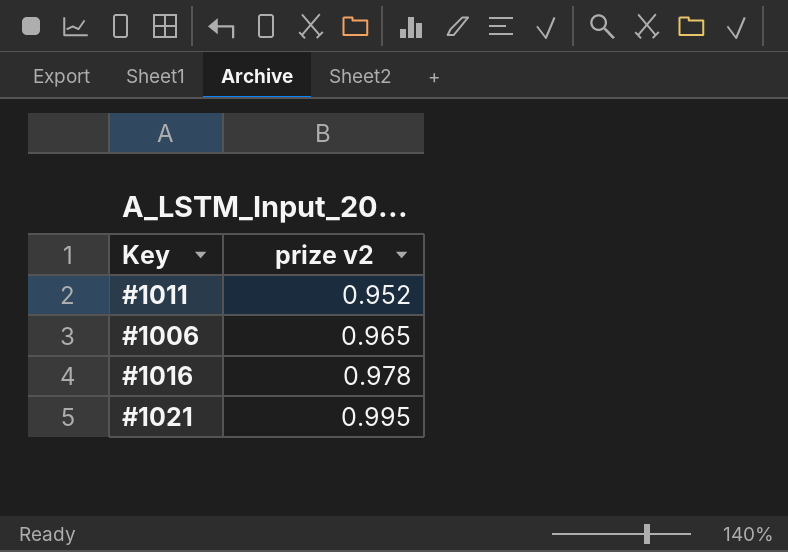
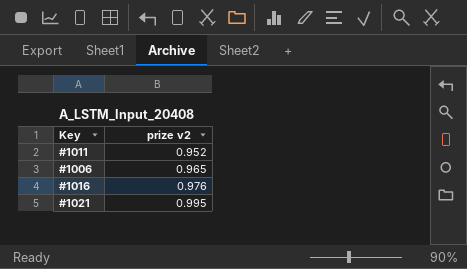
#1016 | prize v2: 0.978 -> 0.976

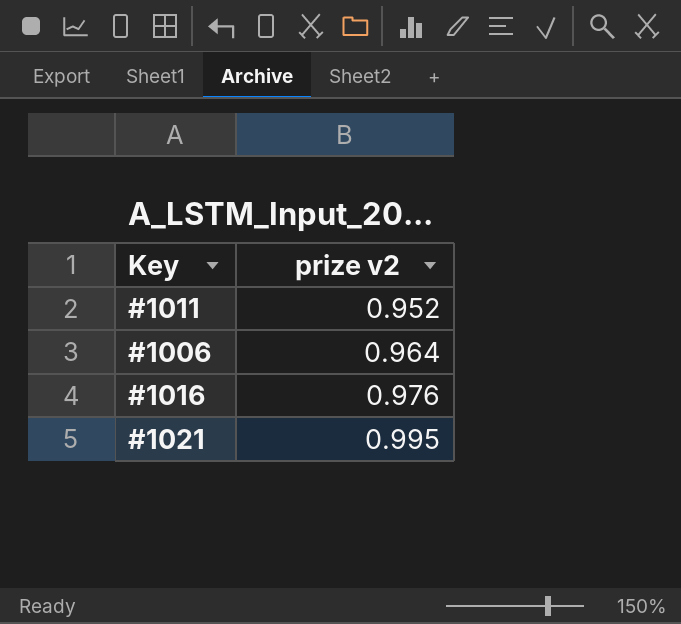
#1006 | prize v2: 0.965 -> 0.964

